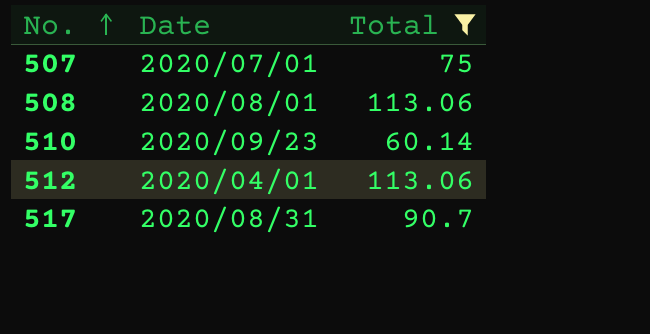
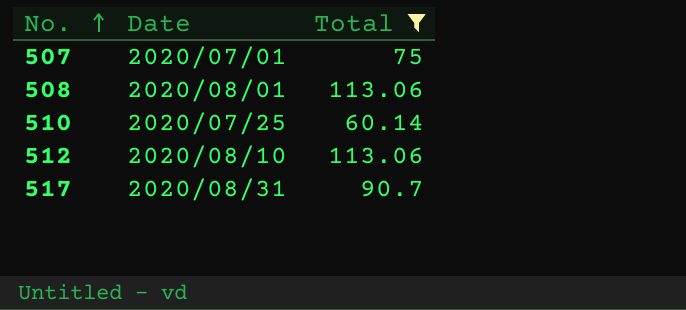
510 | Date: 2020/09/23 -> 2020/07/25
512 | Date: 2020/04/01 -> 2020/08/10

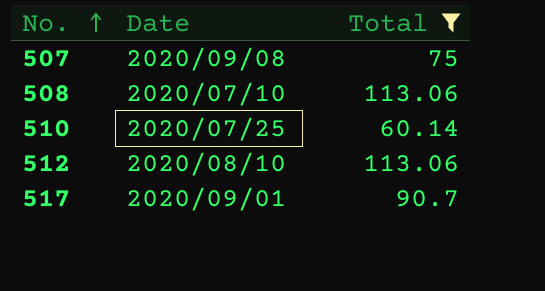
507 | Date: 2020/07/01 -> 2020/09/08
508 | Date: 2020/08/01 -> 2020/07/10
517 | Date: 2020/08/31 -> 2020/09/01

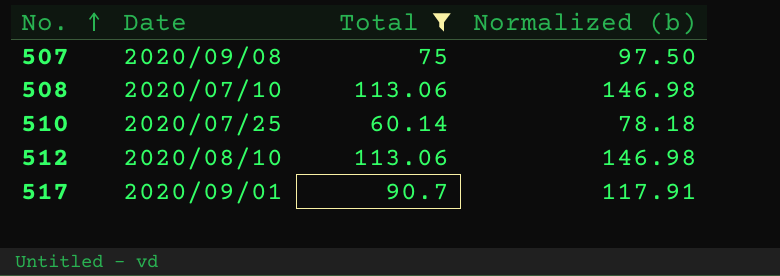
column Normalized (b) | formula: none -> [Total] * 1.3

